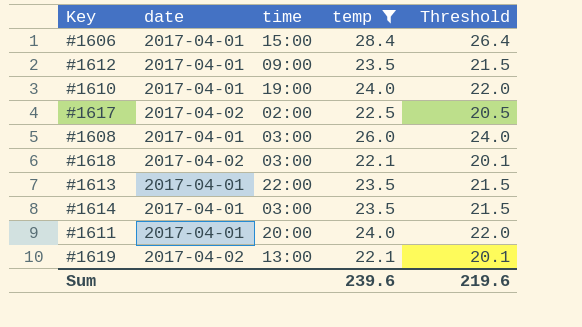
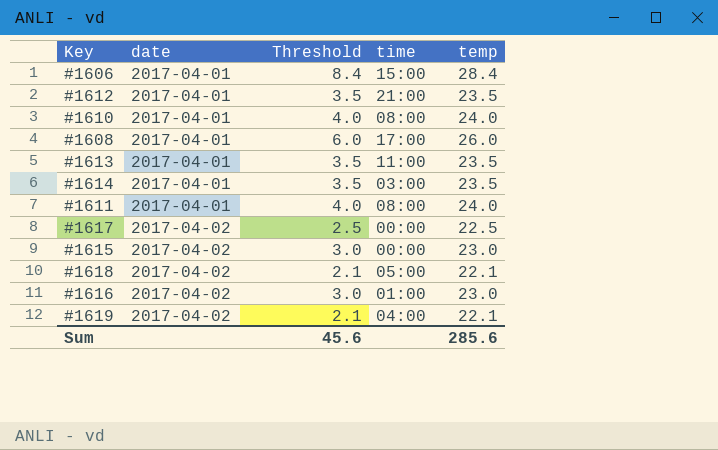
filter: temp != 23.0 -> none
row order: none -> date ascending
column Threshold | formula: [temp] - 2 -> [temp] - 20
column Threshold | position: 5 -> 3
#1612 | time: 09:00 -> 21:00
#1610 | time: 19:00 -> 08:00
#1608 | time: 03:00 -> 17:00
#1613 | time: 22:00 -> 11:00
#1611 | time: 20:00 -> 08:00
#1617 | time: 02:00 -> 00:00
#1618 | time: 03:00 -> 05:00
#1619 | time: 13:00 -> 04:00
Sum | Threshold: 219.6 -> 45.6
Sum | temp: 239.6 -> 285.6

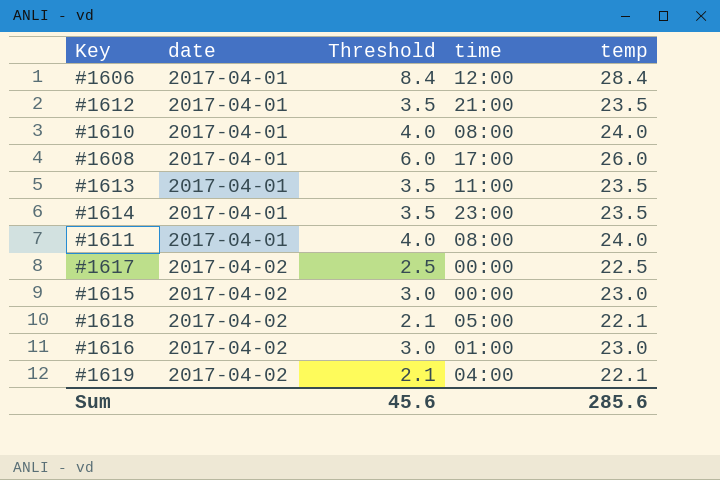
#1606 | time: 15:00 -> 12:00
#1614 | time: 03:00 -> 23:00

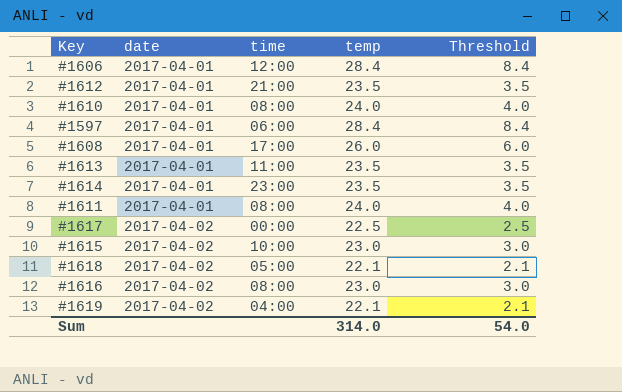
column Threshold | position: 3 -> 5
row #1597: none -> 2017-04-01 | 06:00 | 28.4 | 8.4
#1615 | time: 00:00 -> 10:00
#1616 | time: 01:00 -> 08:00
Sum | temp: 285.6 -> 314.0
Sum | Threshold: 45.6 -> 54.0

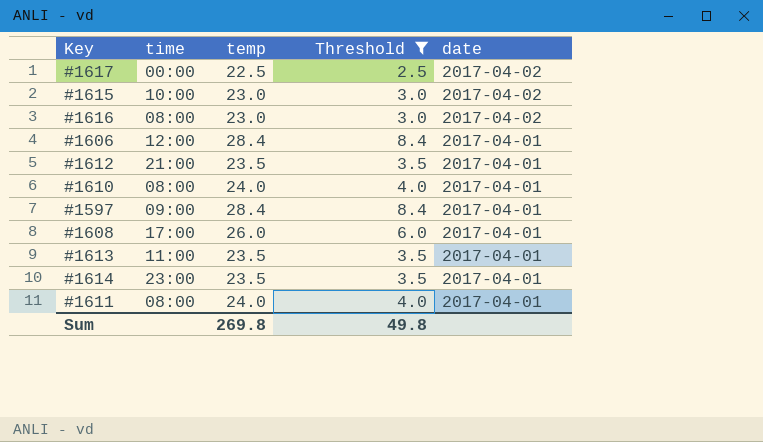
filter: none -> Threshold != 2.1
row order: date ascending -> date descending
column date | position: 2 -> 5
#1597 | time: 06:00 -> 09:00
Sum | temp: 314.0 -> 269.8
Sum | Threshold: 54.0 -> 49.8

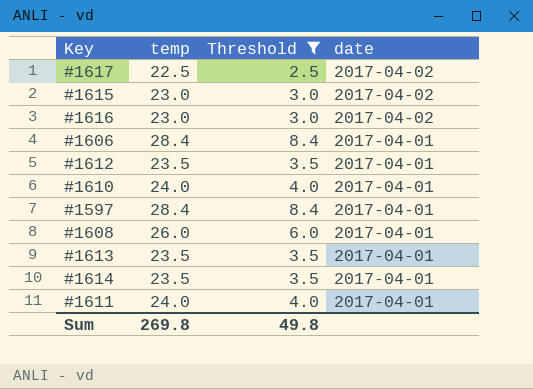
column time | position: 2 -> none

